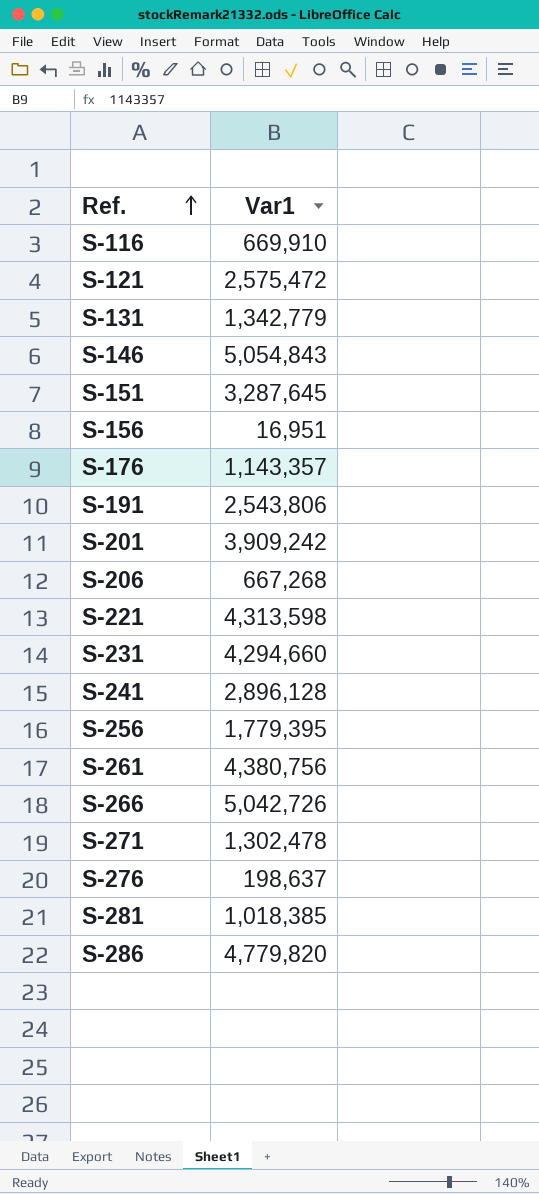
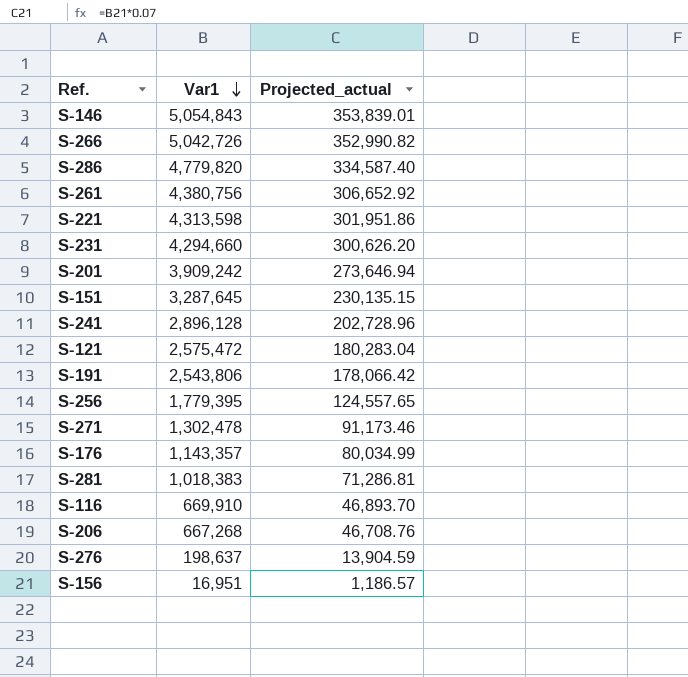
row order: Ref. ascending -> Var1 descending
column Projected_actual | formula: none -> [Var1] * 0.07
row S-131: 1,342,779 -> none
S-281 | Var1: 1,018,385 -> 1,018,383

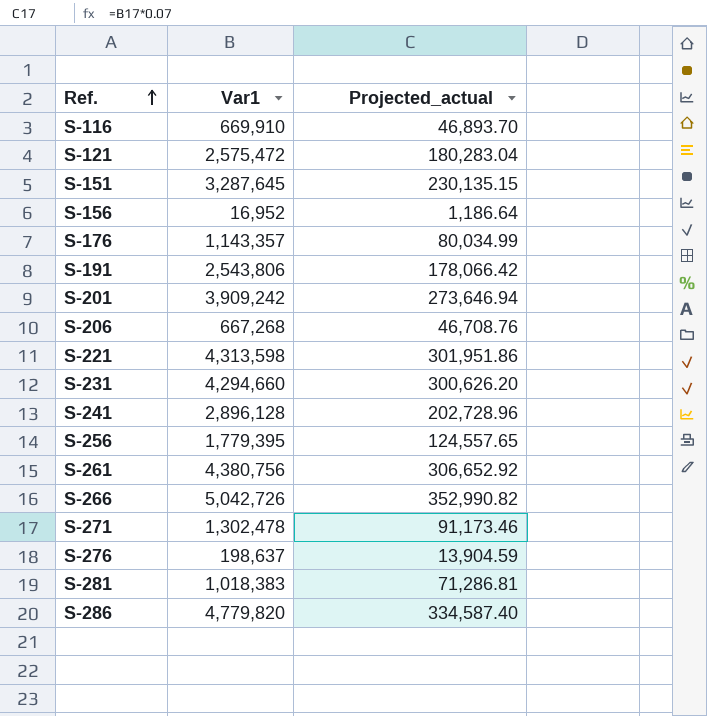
row order: Var1 descending -> Ref. ascending
row S-146: 5,054,843 | 353,839.01 -> none
S-156 | Var1: 16,951 -> 16,952
S-156 | Projected_actual: 1,186.57 -> 1,186.64

